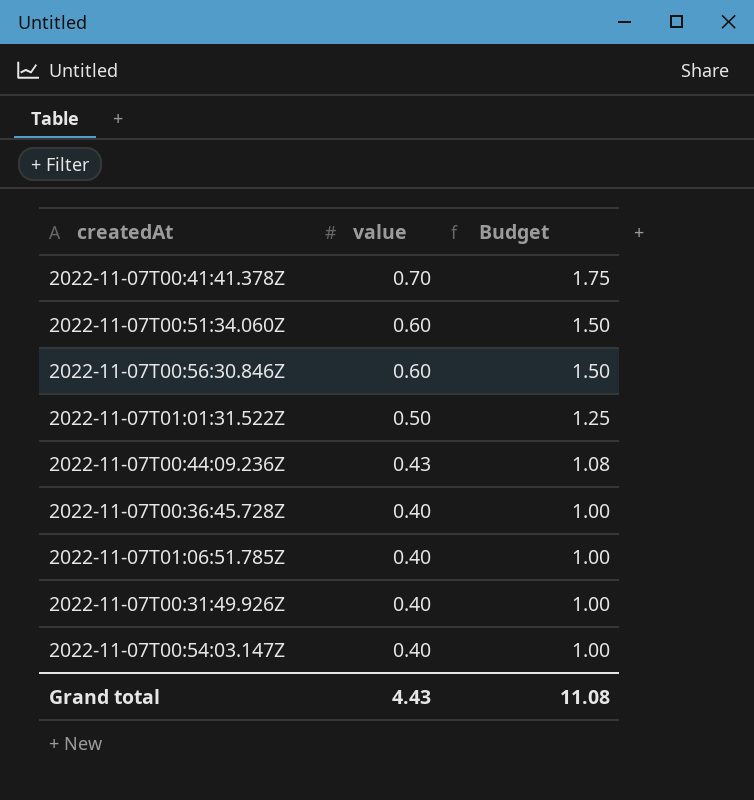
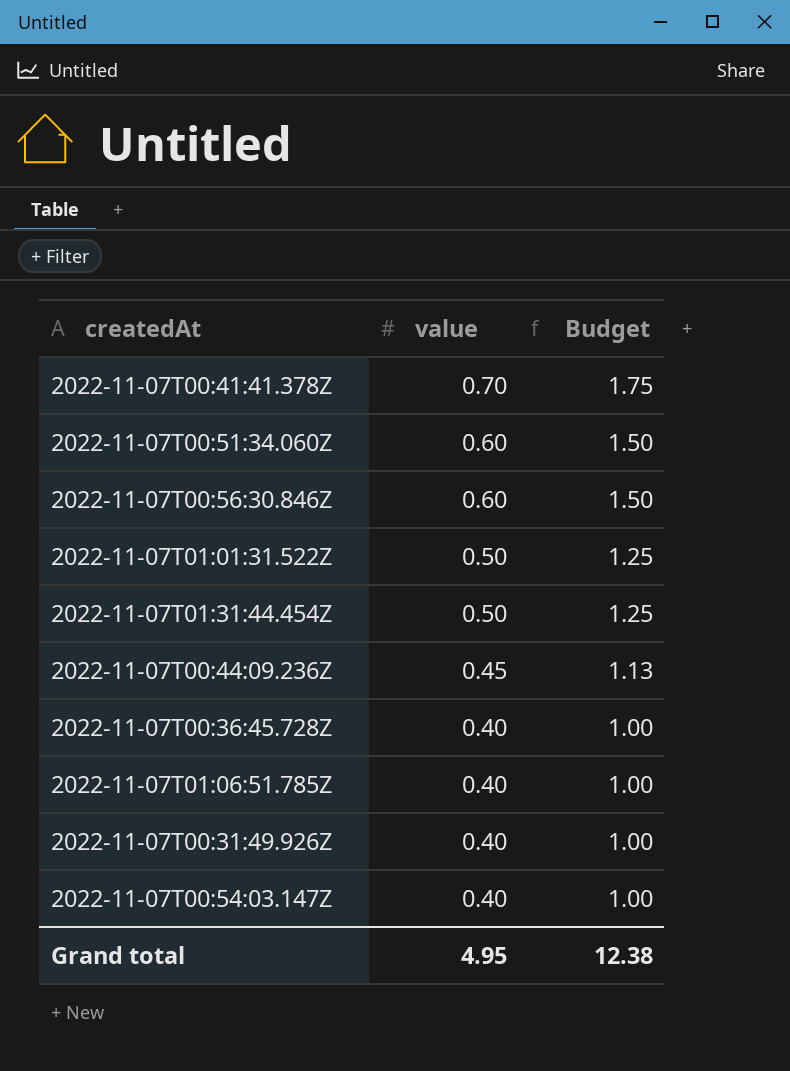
row 2022-11-07T01:31:44.454Z: none -> 0.50 | 1.25
2022-11-07T00:44:09.236Z | value: 0.43 -> 0.45
2022-11-07T00:44:09.236Z | Budget: 1.08 -> 1.13
Grand total | value: 4.43 -> 4.95
Grand total | Budget: 11.08 -> 12.38

